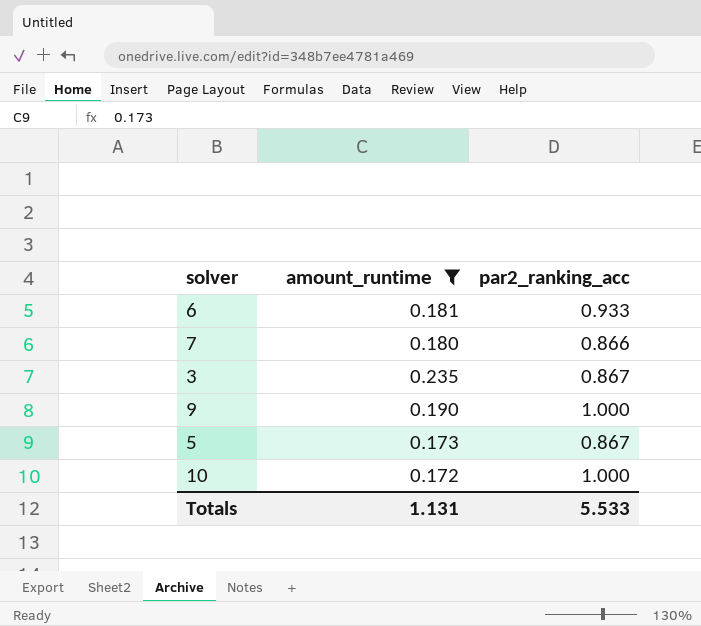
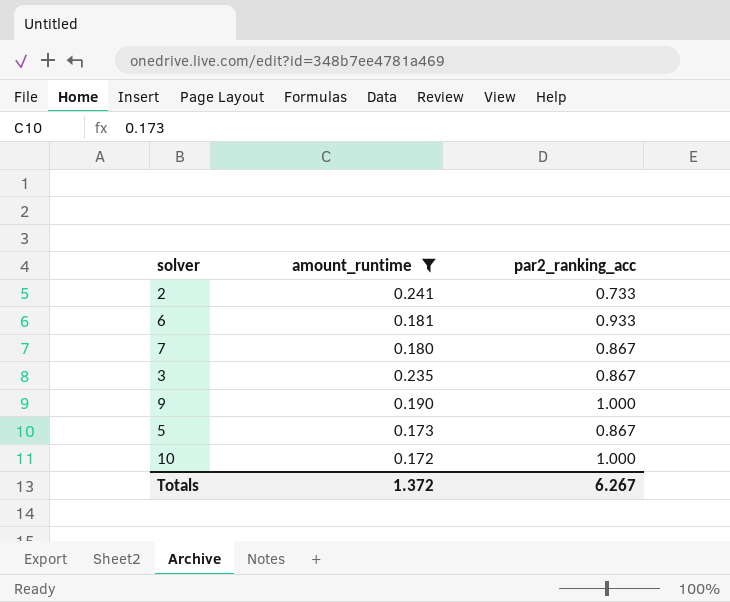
row 2: none -> 0.241 | 0.733
7 | par2_ranking_acc: 0.866 -> 0.867
Totals | amount_runtime: 1.131 -> 1.372
Totals | par2_ranking_acc: 5.533 -> 6.267

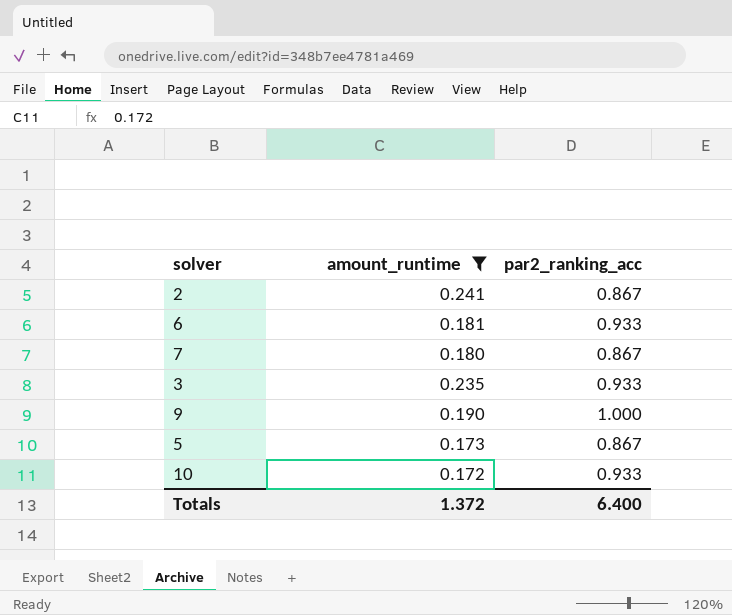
2 | par2_ranking_acc: 0.733 -> 0.867
3 | par2_ranking_acc: 0.867 -> 0.933
10 | par2_ranking_acc: 1.000 -> 0.933
Totals | par2_ranking_acc: 6.267 -> 6.400

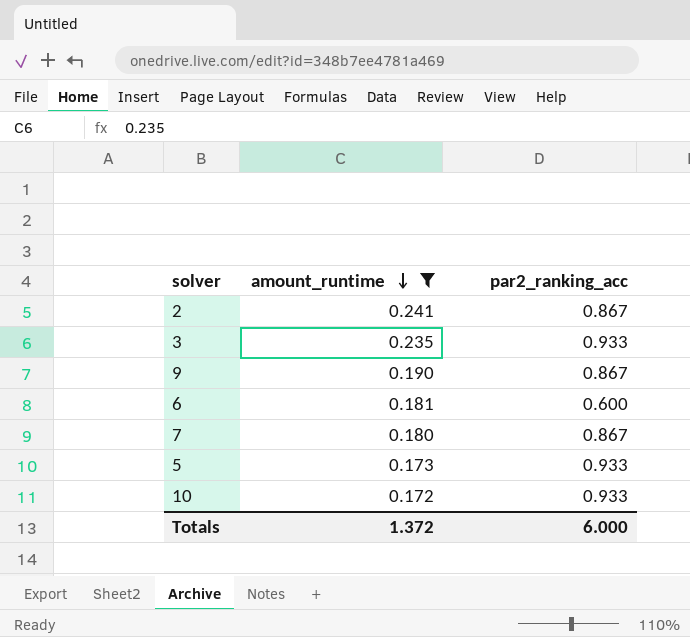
row order: none -> amount_runtime descending
9 | par2_ranking_acc: 1.000 -> 0.867
6 | par2_ranking_acc: 0.933 -> 0.600
5 | par2_ranking_acc: 0.867 -> 0.933
Totals | par2_ranking_acc: 6.400 -> 6.000

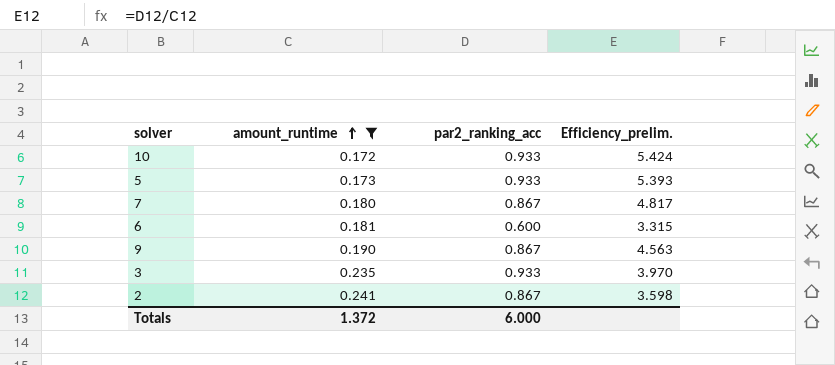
row order: amount_runtime descending -> amount_runtime ascending
column Efficiency_prelim. | formula: none -> [par2_ranking_acc] / [amount_runtime]

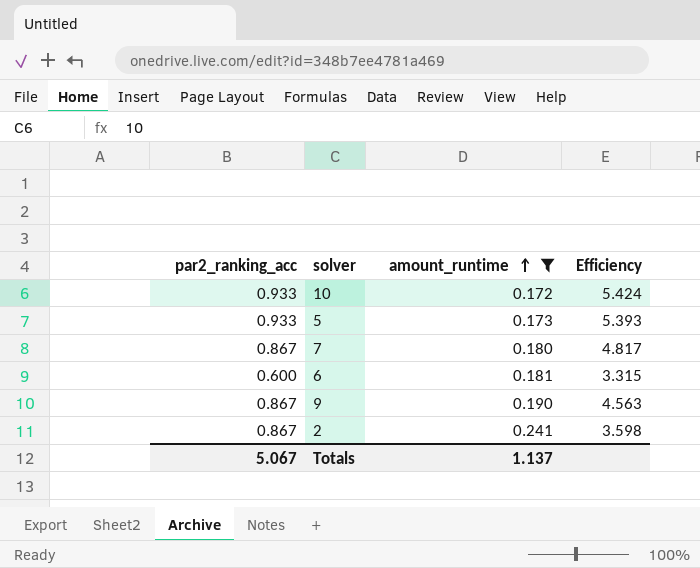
column par2_ranking_acc | position: 3 -> 1
column name: Efficiency_prelim. -> Efficiency
row 3: 0.235 | 0.933 | 3.970 -> none
Totals | par2_ranking_acc: 6.000 -> 5.067
Totals | amount_runtime: 1.372 -> 1.137

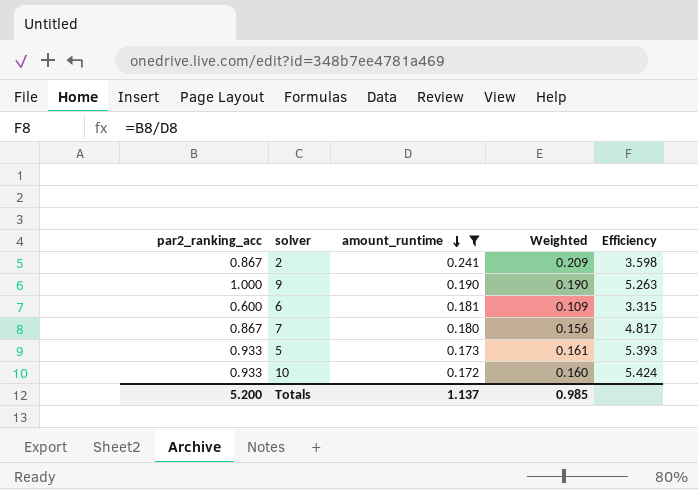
row order: amount_runtime ascending -> amount_runtime descending
column Weighted | formula: none -> [par2_ranking_acc] * [amount_runtime]
9 | par2_ranking_acc: 0.867 -> 1.000
9 | Efficiency: 4.563 -> 5.263
Totals | par2_ranking_acc: 5.067 -> 5.200

